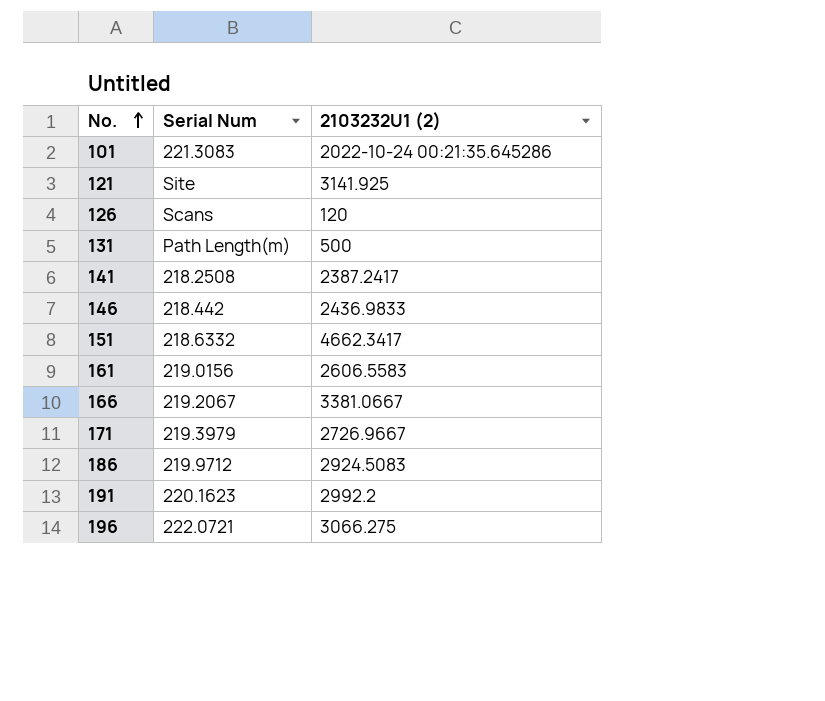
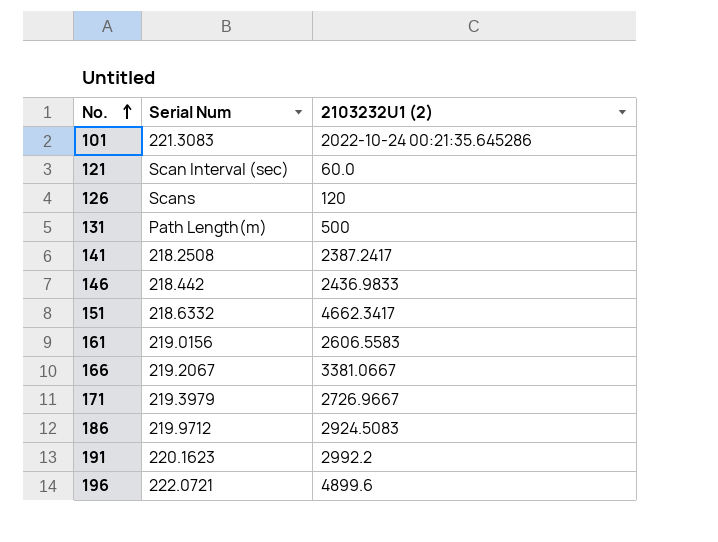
121 | Serial Num: Site -> Scan Interval (sec)
121 | 2103232U1 (2): 3141.925 -> 60.0
196 | 2103232U1 (2): 3066.275 -> 4899.6

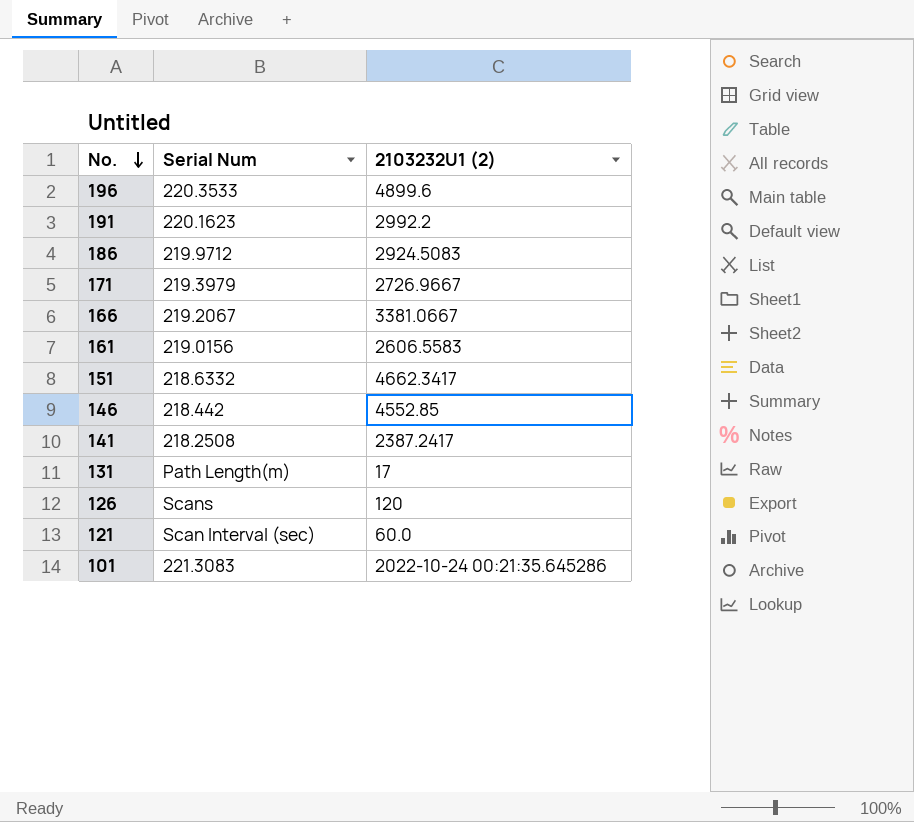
row order: No. ascending -> No. descending
196 | Serial Num: 222.0721 -> 220.3533
146 | 2103232U1 (2): 2436.9833 -> 4552.85
131 | 2103232U1 (2): 500 -> 17

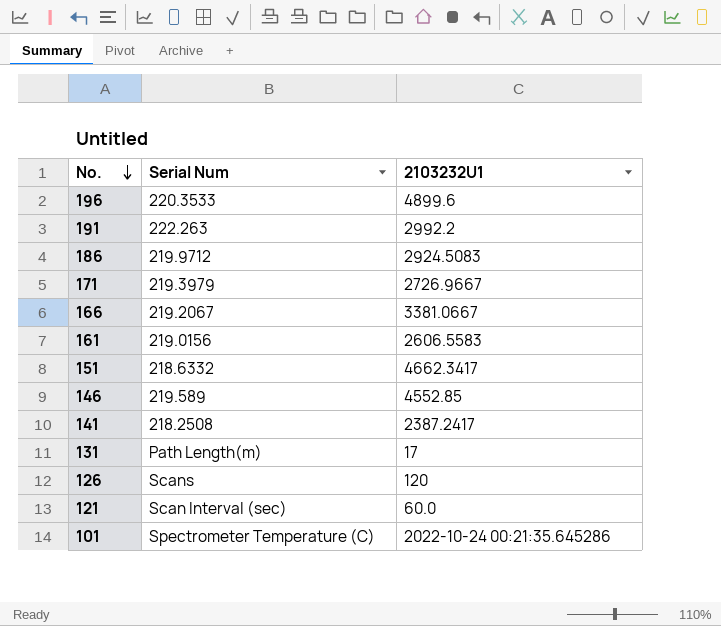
column name: 2103232U1 (2) -> 2103232U1
191 | Serial Num: 220.1623 -> 222.263
146 | Serial Num: 218.442 -> 219.589
101 | Serial Num: 221.3083 -> Spectrometer Temperature (C)

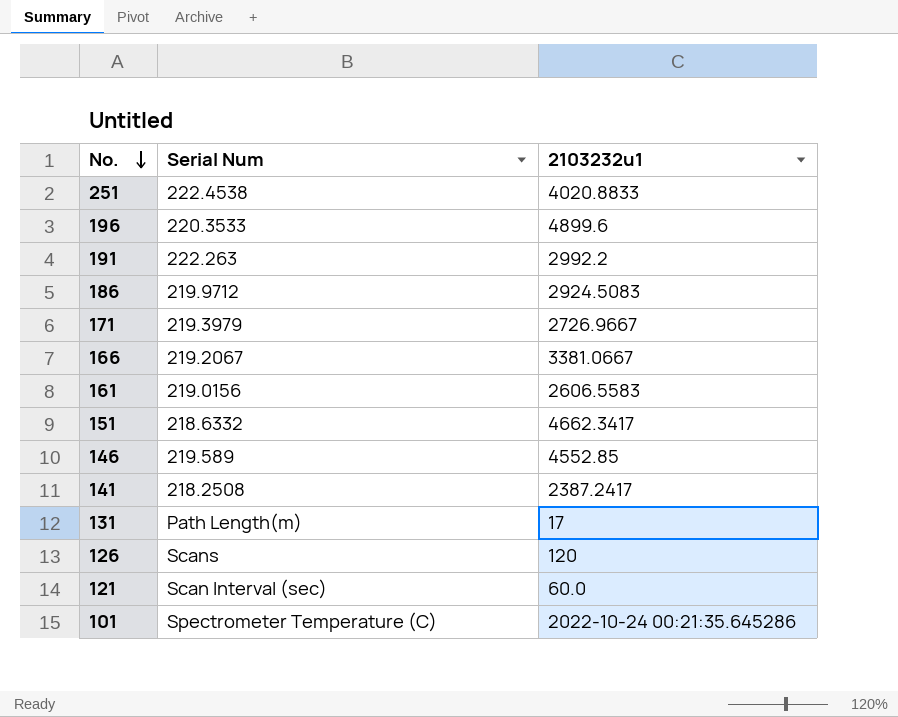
column name: 2103232U1 -> 2103232u1
row 251: none -> 222.4538 | 4020.8833

